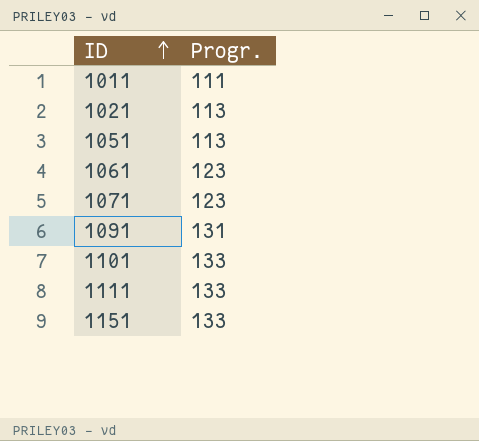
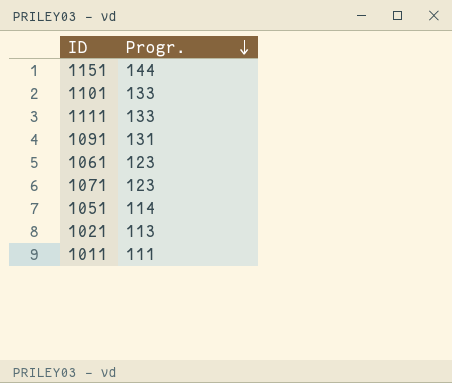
row order: ID ascending -> Progr. descending
1151 | Progr.: 133 -> 144
1051 | Progr.: 113 -> 114

